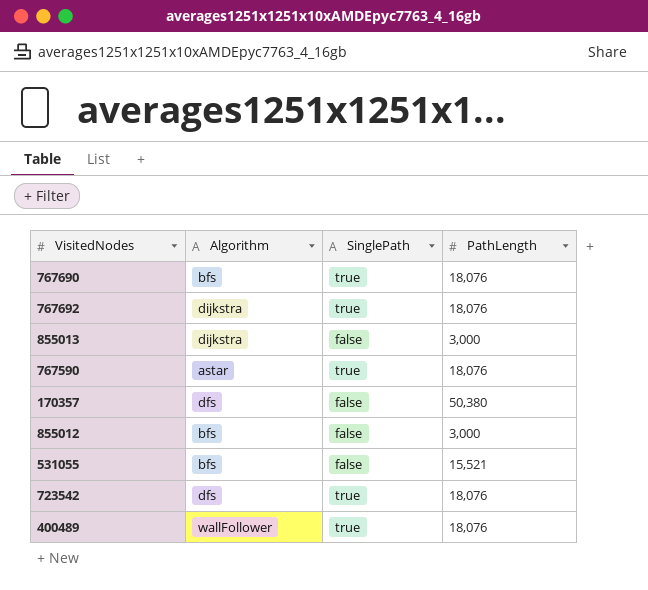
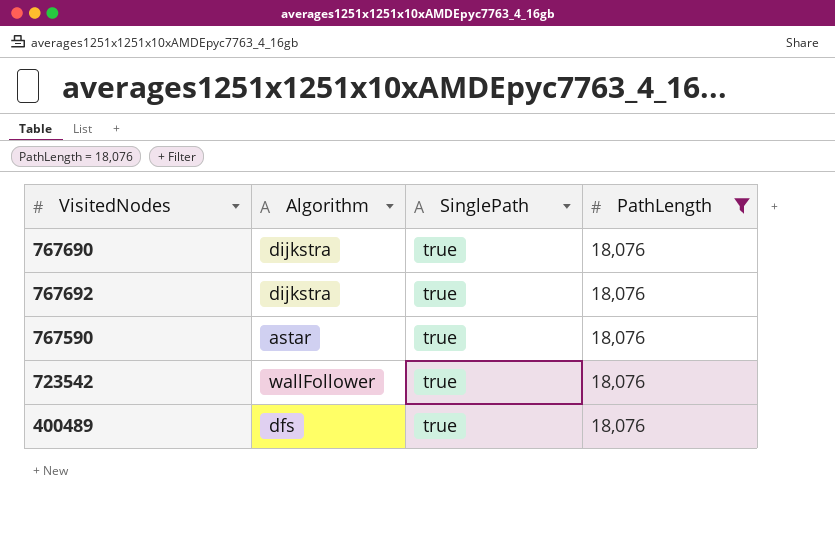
filter: none -> PathLength = 18,076
767690 | Algorithm: bfs -> dijkstra
723542 | Algorithm: dfs -> wallFollower
400489 | Algorithm: wallFollower -> dfs

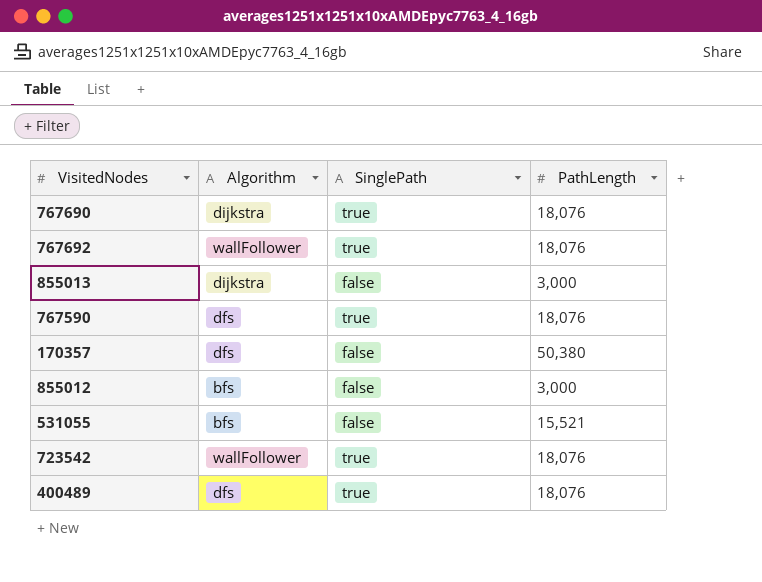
filter: PathLength = 18,076 -> none
767692 | Algorithm: dijkstra -> wallFollower
767590 | Algorithm: astar -> dfs

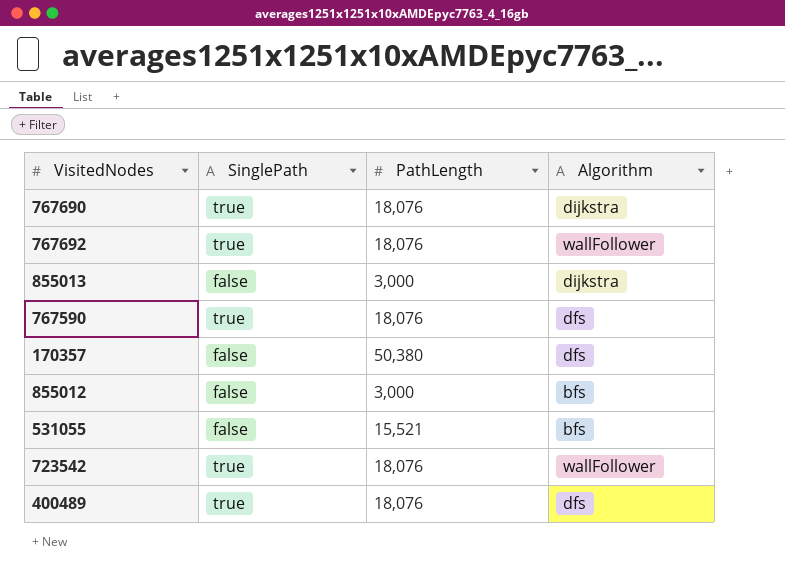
column Algorithm | position: 2 -> 4

